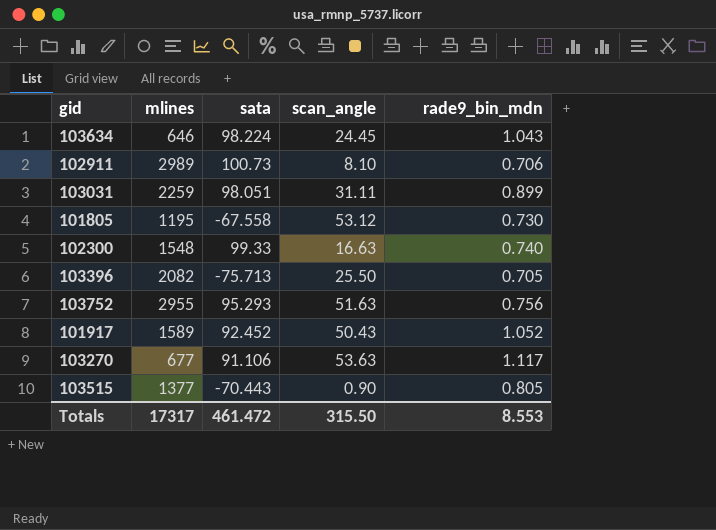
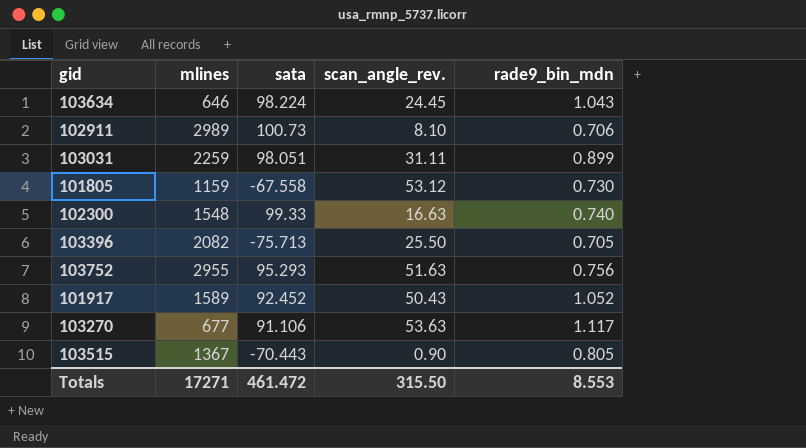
column name: scan_angle -> scan_angle_rev.
101805 | mlines: 1195 -> 1159
103515 | mlines: 1377 -> 1367
Totals | mlines: 17317 -> 17271

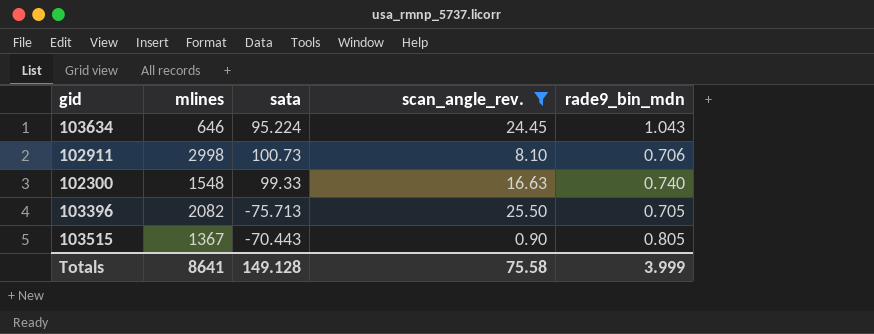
filter: none -> scan_angle_rev. <= 25.50
103634 | sata: 98.224 -> 95.224
102911 | mlines: 2989 -> 2998
Totals | mlines: 17271 -> 8641
Totals | sata: 461.472 -> 149.128
Totals | scan_angle_rev.: 315.50 -> 75.58
Totals | rade9_bin_mdn: 8.553 -> 3.999

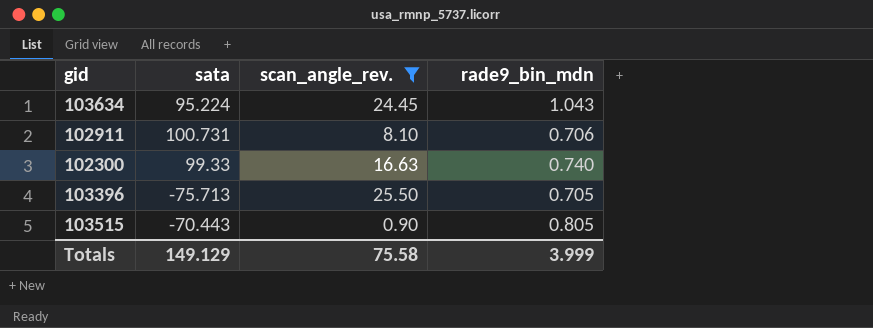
column mlines | position: 2 -> none
102911 | sata: 100.73 -> 100.731
Totals | sata: 149.128 -> 149.129

